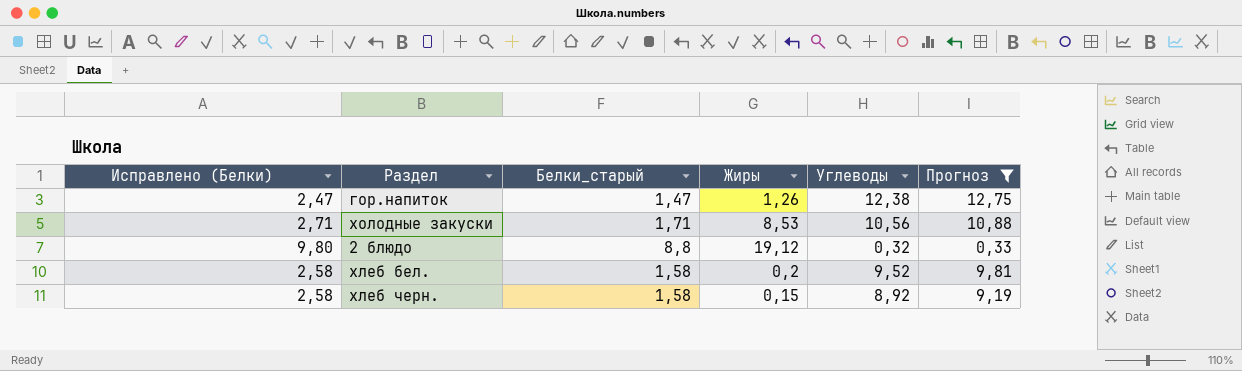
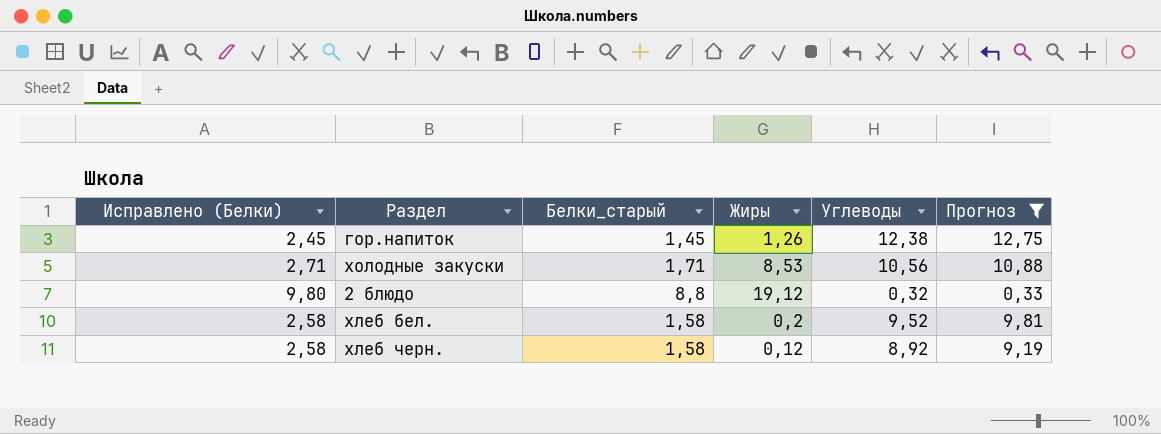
гор.напиток | Исправлено (Белки): 2,47 -> 2,45
гор.напиток | Белки_старый: 1,47 -> 1,45
хлеб черн. | Жиры: 0,15 -> 0,12

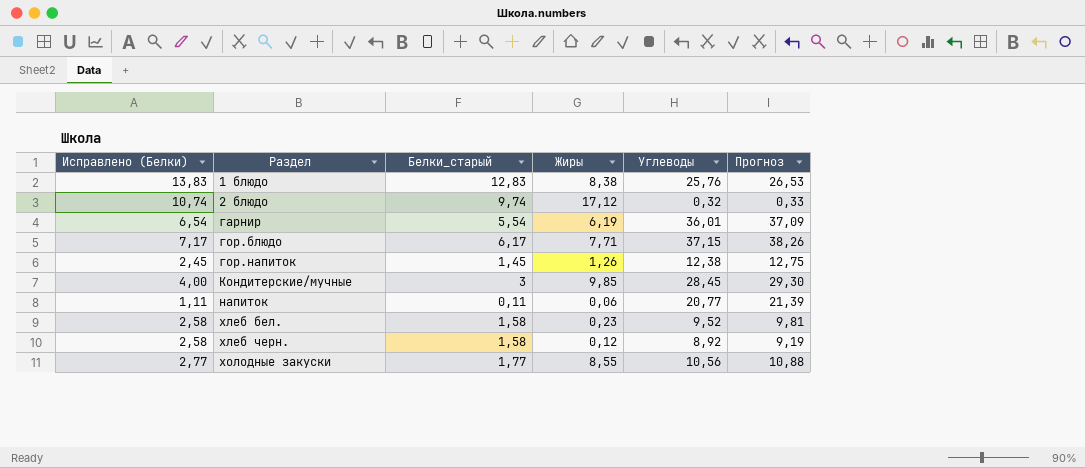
filter: Прогноз <= 12,75 -> none
row order: none -> Раздел ascending
2 блюдо | Исправлено (Белки): 9,80 -> 10,74
2 блюдо | Белки_старый: 8,8 -> 9,74
2 блюдо | Жиры: 19,12 -> 17,12
хлеб бел. | Жиры: 0,2 -> 0,23
холодные закуски | Исправлено (Белки): 2,71 -> 2,77
холодные закуски | Белки_старый: 1,71 -> 1,77
холодные закуски | Жиры: 8,53 -> 8,55

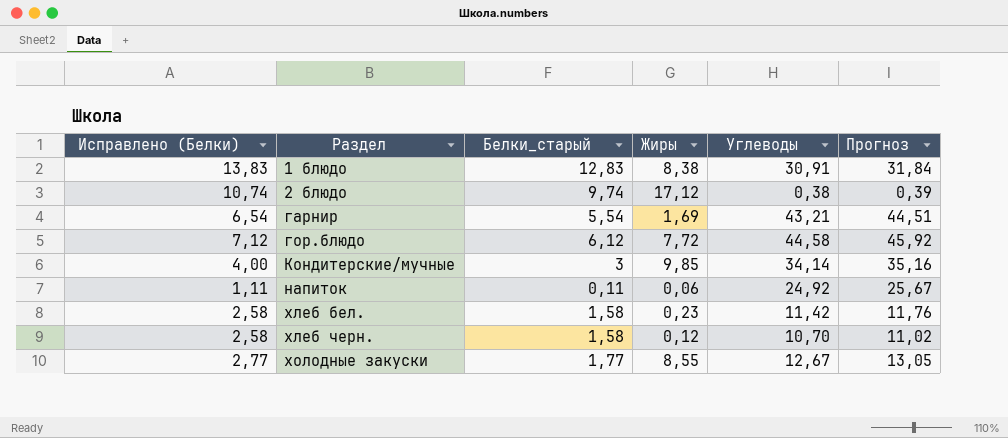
row гор.напиток: 2,45 | 1,45 | 1,26 | 12,38 | 12,75 -> none
1 блюдо | Углеводы: 25,76 -> 30,91
1 блюдо | Прогноз: 26,53 -> 31,84
2 блюдо | Углеводы: 0,32 -> 0,38
2 блюдо | Прогноз: 0,33 -> 0,39
гарнир | Жиры: 6,19 -> 1,69
гарнир | Углеводы: 36,01 -> 43,21
гарнир | Прогноз: 37,09 -> 44,51
гор.блюдо | Исправлено (Белки): 7,17 -> 7,12
гор.блюдо | Белки_старый: 6,17 -> 6,12
гор.блюдо | Жиры: 7,71 -> 7,72
гор.блюдо | Углеводы: 37,15 -> 44,58
гор.блюдо | Прогноз: 38,26 -> 45,92
Кондитерские/мучные | Углеводы: 28,45 -> 34,14
Кондитерские/мучные | Прогноз: 29,30 -> 35,16
напиток | Углеводы: 20,77 -> 24,92
напиток | Прогноз: 21,39 -> 25,67
хлеб бел. | Углеводы: 9,52 -> 11,42
хлеб бел. | Прогноз: 9,81 -> 11,76
хлеб черн. | Углеводы: 8,92 -> 10,70
хлеб черн. | Прогноз: 9,19 -> 11,02
холодные закуски | Углеводы: 10,56 -> 12,67
холодные закуски | Прогноз: 10,88 -> 13,05

